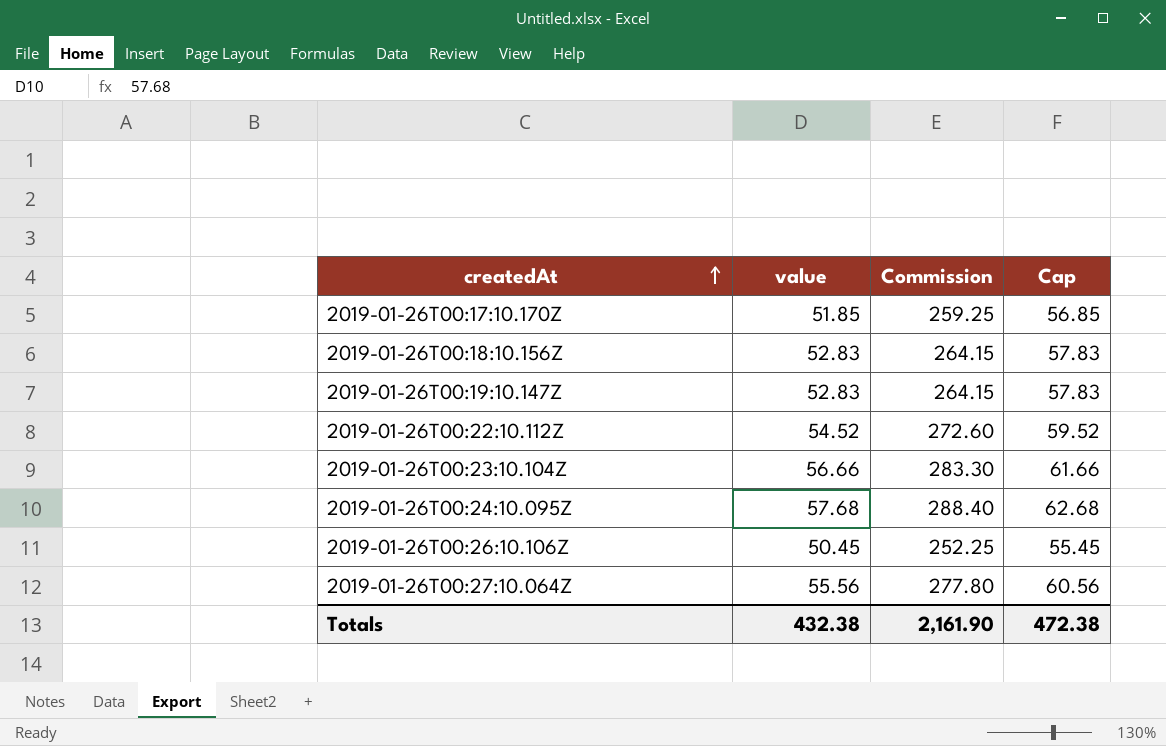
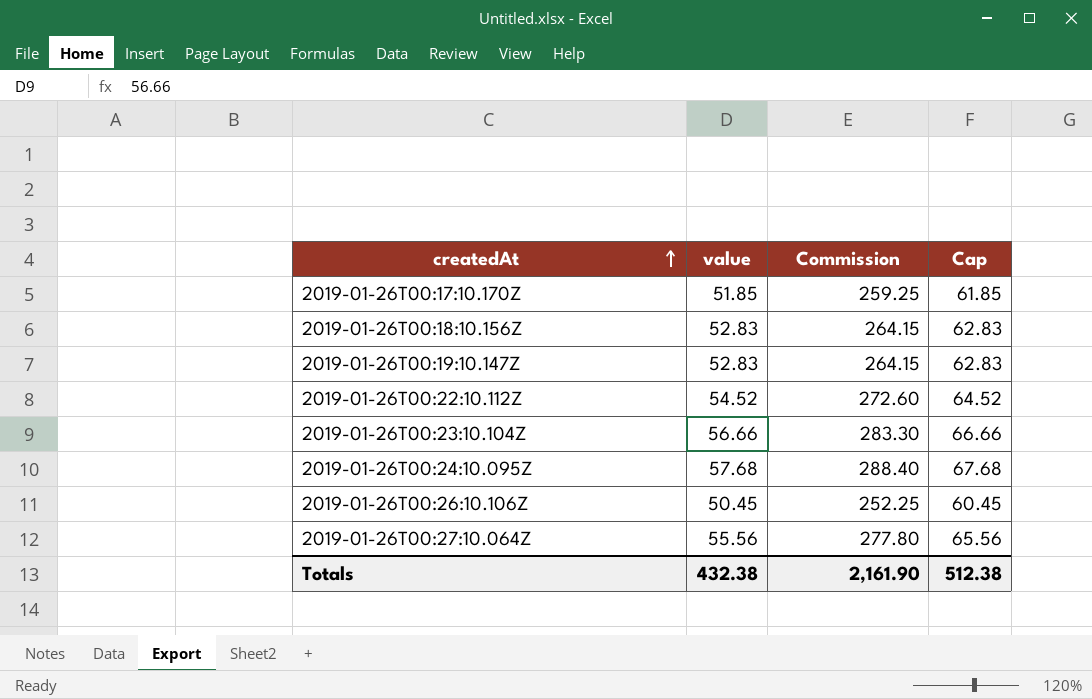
column Cap | formula: [value] + 5 -> [value] + 10
Totals | Cap: 472.38 -> 512.38

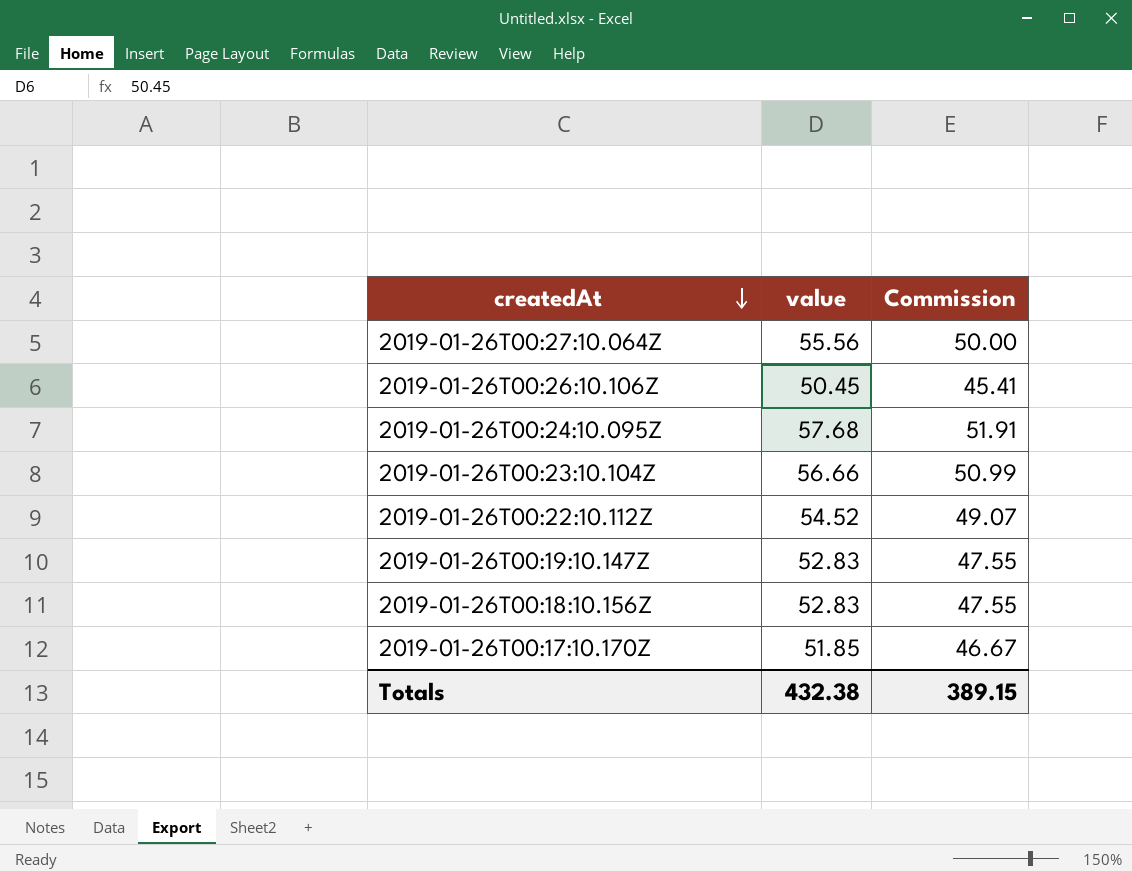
row order: createdAt ascending -> createdAt descending
column Cap | formula: [value] + 10 -> none
column Commission | formula: [value] * 5 -> [value] * 0.9
Totals | Commission: 2,161.90 -> 389.15

